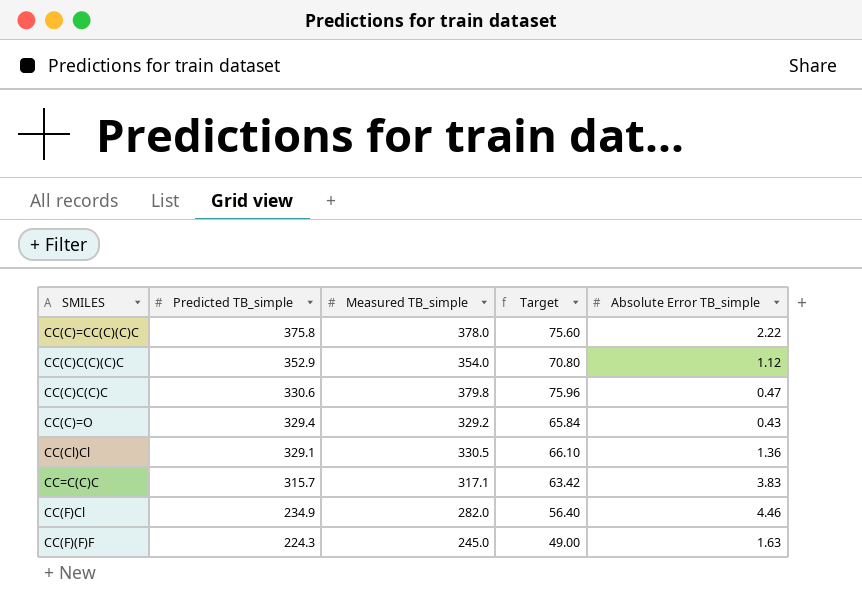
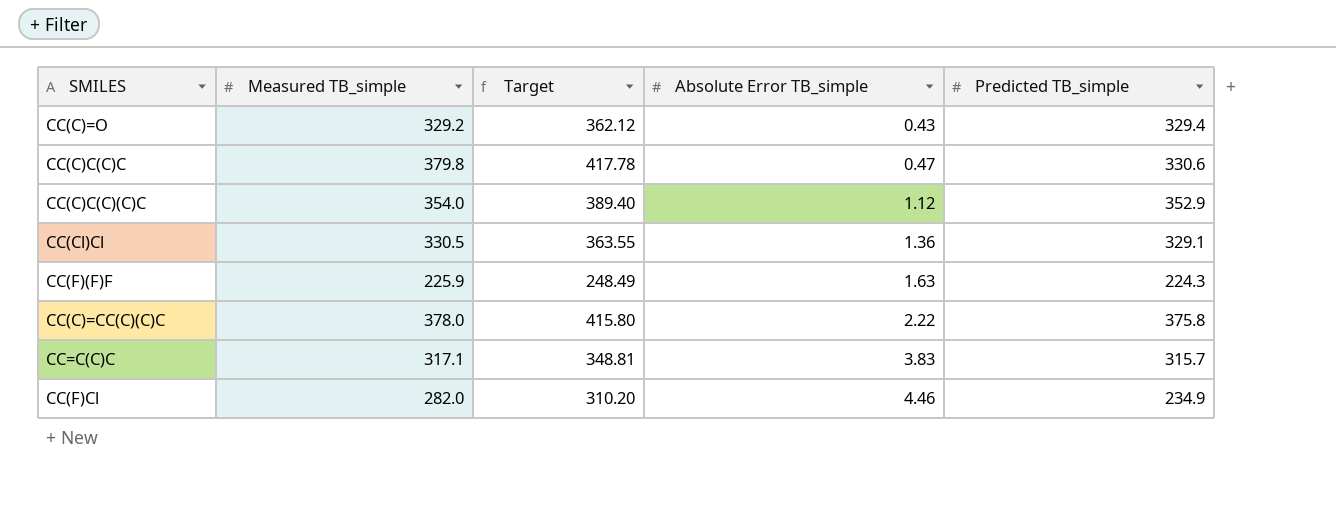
row order: Predicted TB_simple descending -> Absolute Error TB_simple ascending
column Target | formula: [Measured TB_simple] * 0.2 -> [Measured TB_simple] * 1.1
column Predicted TB_simple | position: 2 -> 5
CC(F)(F)F | Measured TB_simple: 245.0 -> 225.9

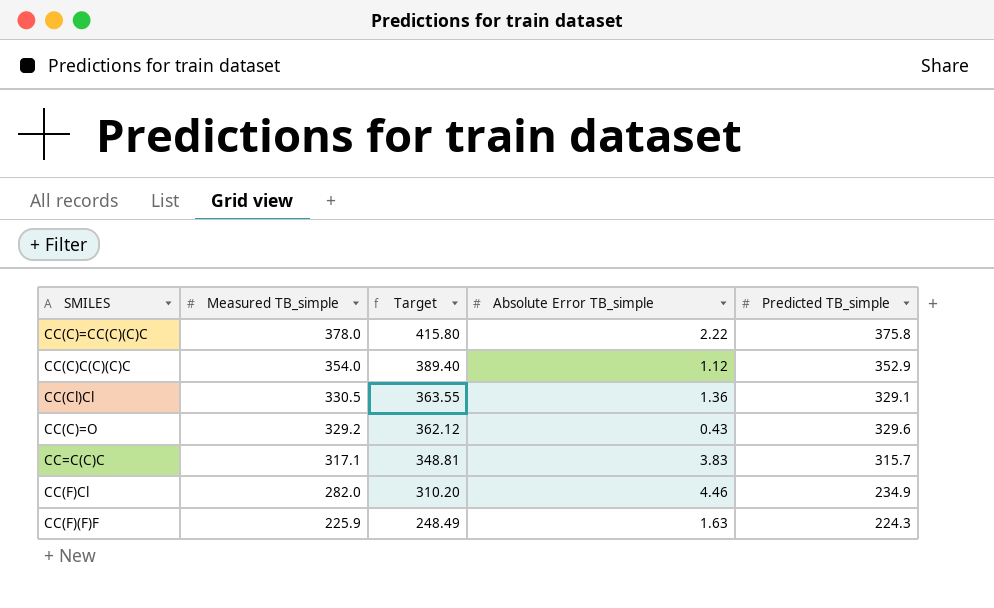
row order: Absolute Error TB_simple ascending -> Measured TB_simple descending
row CC(C)C(C)C: 379.8 | 417.78 | 0.47 | 330.6 -> none
CC(C)=O | Predicted TB_simple: 329.4 -> 329.6

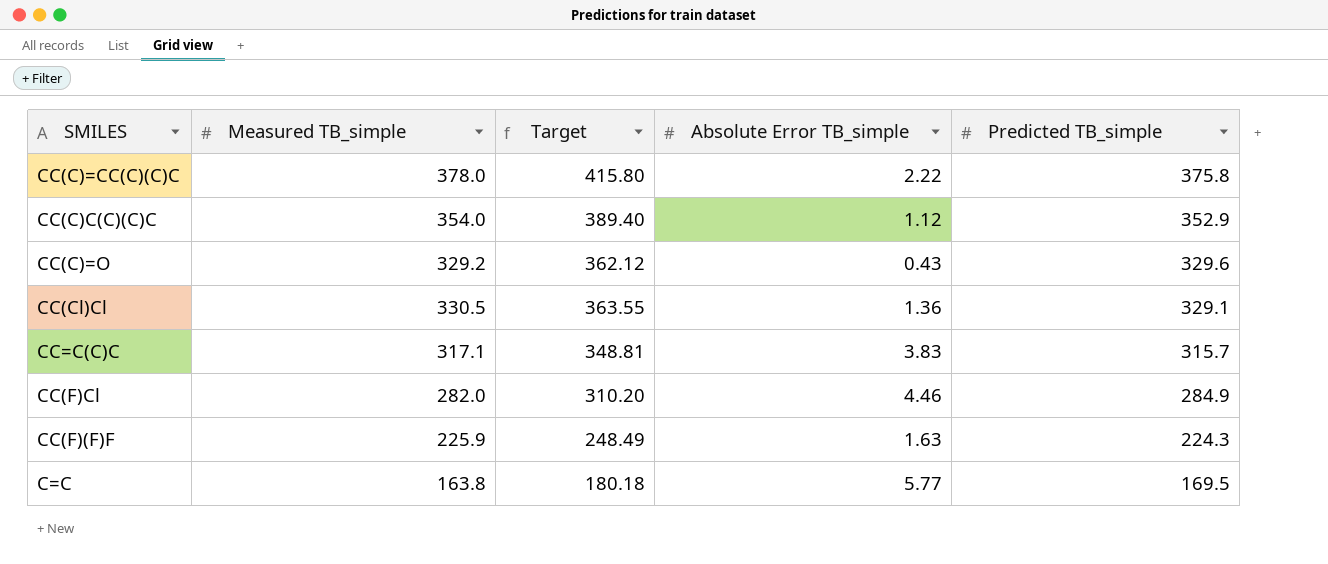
row order: Measured TB_simple descending -> Predicted TB_simple descending
CC(F)Cl | Predicted TB_simple: 234.9 -> 284.9
row C=C: none -> 163.8 | 180.18 | 5.77 | 169.5

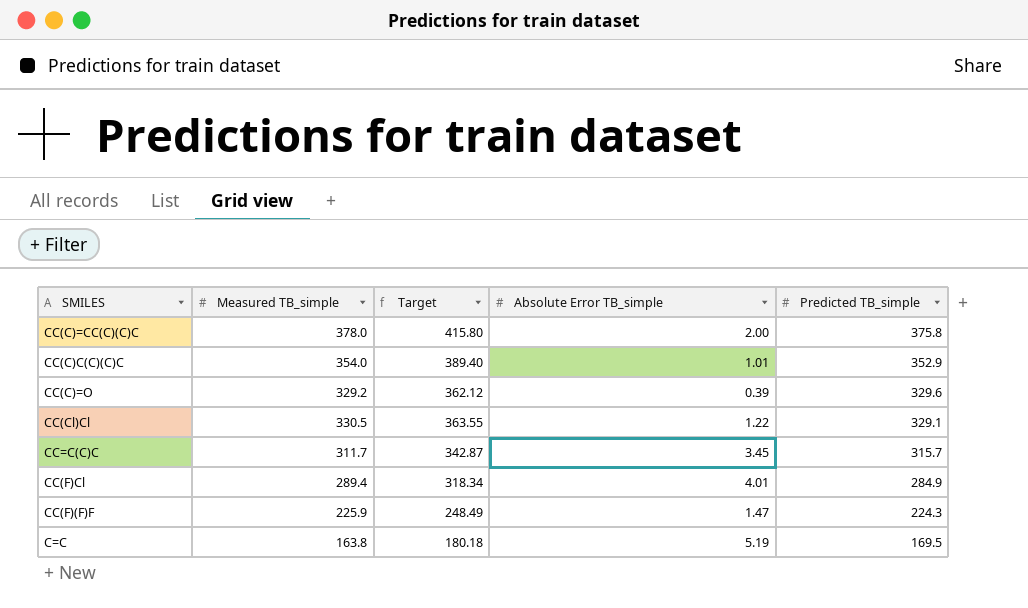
CC(C)=CC(C)(C)C | Absolute Error TB_simple: 2.22 -> 2.00
CC(C)C(C)(C)C | Absolute Error TB_simple: 1.12 -> 1.01
CC(C)=O | Absolute Error TB_simple: 0.43 -> 0.39
CC(Cl)Cl | Absolute Error TB_simple: 1.36 -> 1.22
CC=C(C)C | Measured TB_simple: 317.1 -> 311.7
CC=C(C)C | Target: 348.81 -> 342.87
CC=C(C)C | Absolute Error TB_simple: 3.83 -> 3.45
CC(F)Cl | Measured TB_simple: 282.0 -> 289.4
CC(F)Cl | Target: 310.20 -> 318.34
CC(F)Cl | Absolute Error TB_simple: 4.46 -> 4.01
CC(F)(F)F | Absolute Error TB_simple: 1.63 -> 1.47
C=C | Absolute Error TB_simple: 5.77 -> 5.19

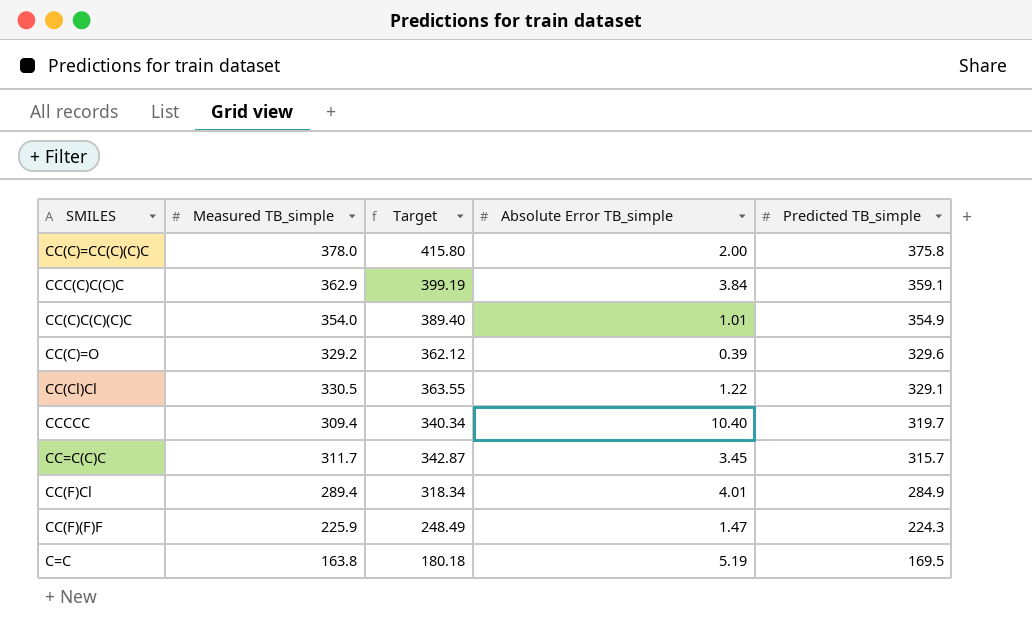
row CCC(C)C(C)C: none -> 362.9 | 399.19 | 3.84 | 359.1
CC(C)C(C)(C)C | Predicted TB_simple: 352.9 -> 354.9
row CCCCC: none -> 309.4 | 340.34 | 10.40 | 319.7

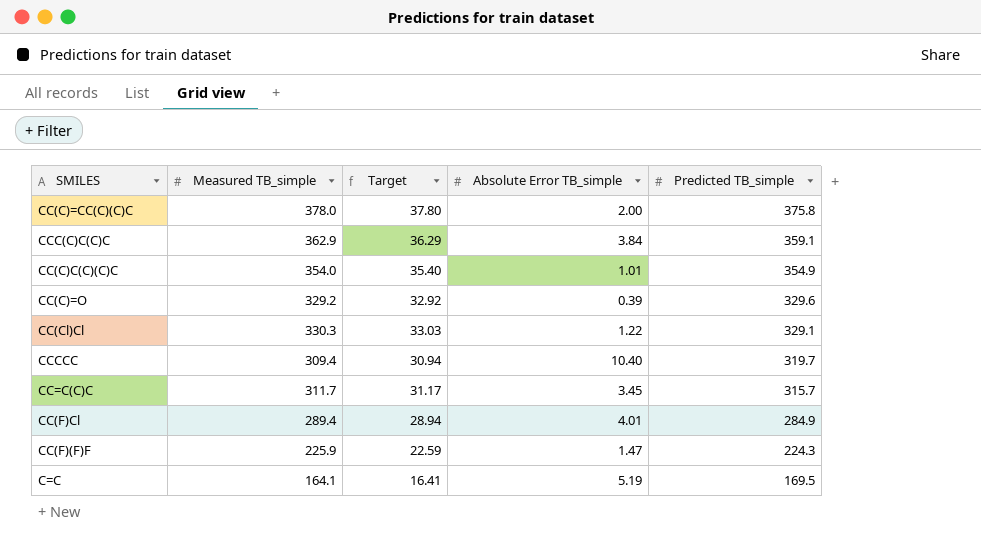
column Target | formula: [Measured TB_simple] * 1.1 -> [Measured TB_simple] * 0.1
CC(Cl)Cl | Measured TB_simple: 330.5 -> 330.3
C=C | Measured TB_simple: 163.8 -> 164.1

